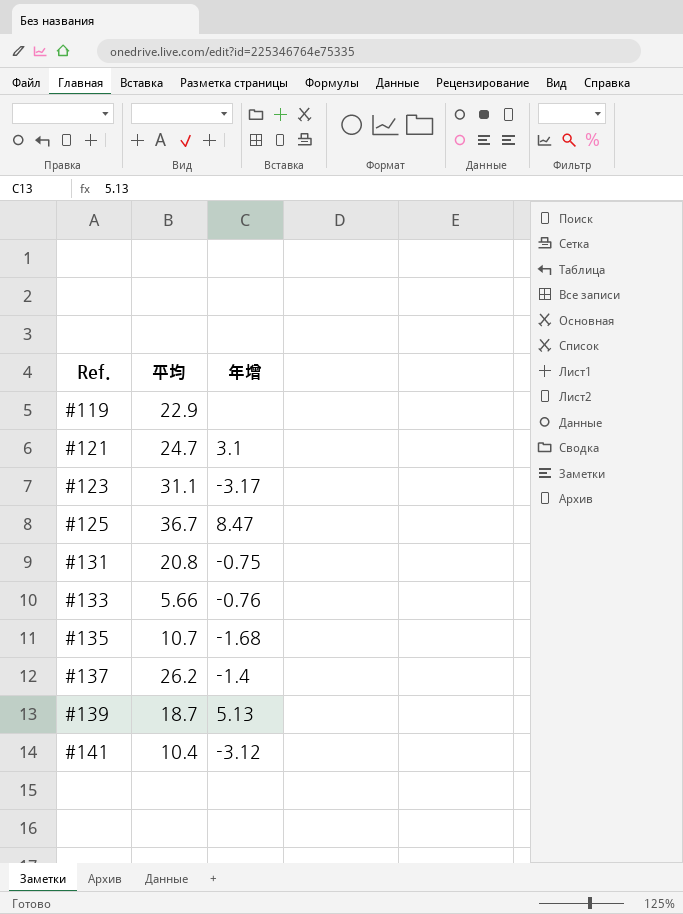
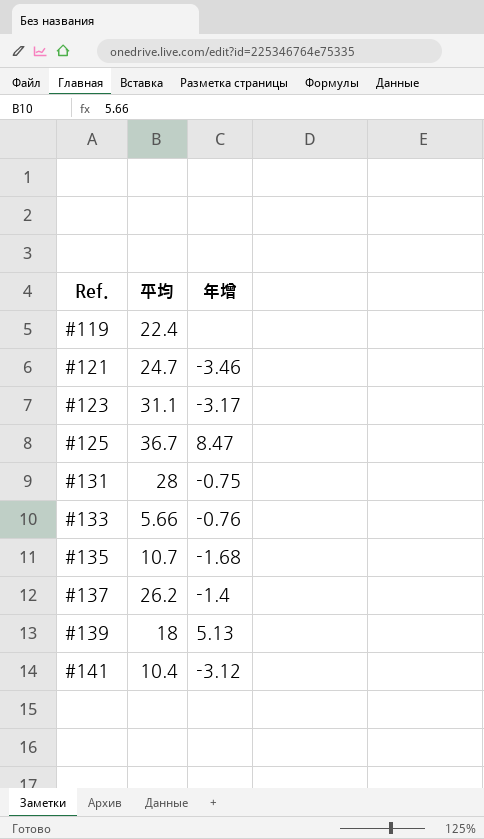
#119 | 平均: 22.9 -> 22.4
#121 | 年增: 3.1 -> -3.46
#131 | 平均: 20.8 -> 28
#139 | 平均: 18.7 -> 18

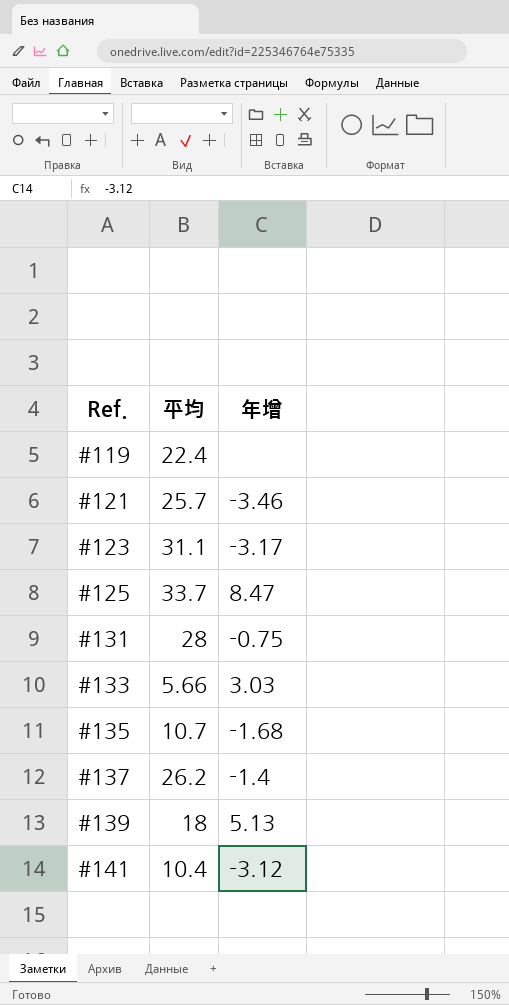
#121 | 平均: 24.7 -> 25.7
#125 | 平均: 36.7 -> 33.7
#133 | 年增: -0.76 -> 3.03

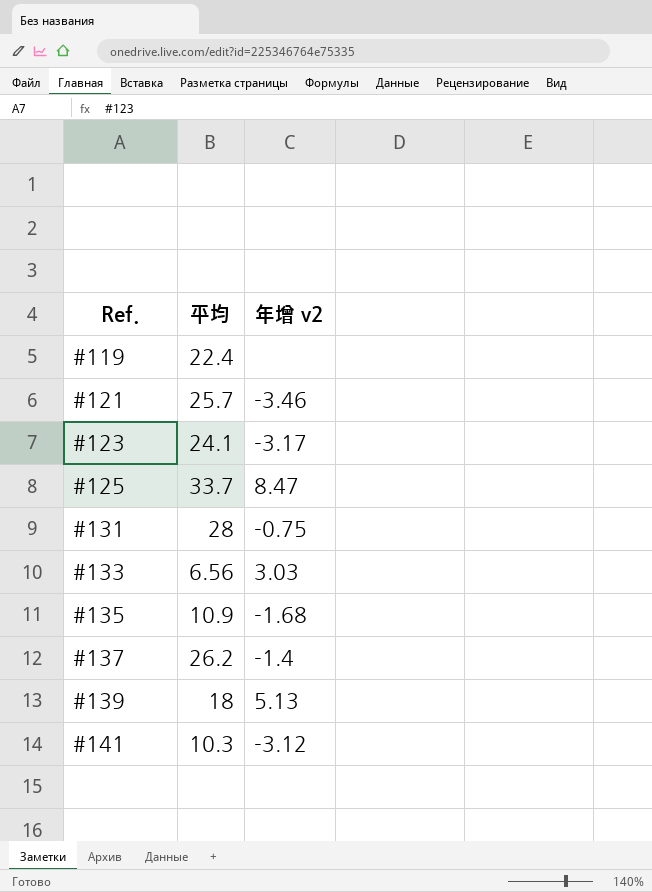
column name: 年增 -> 年增 v2
#123 | 平均: 31.1 -> 24.1
#133 | 平均: 5.66 -> 6.56
#135 | 平均: 10.7 -> 10.9
#141 | 平均: 10.4 -> 10.3

